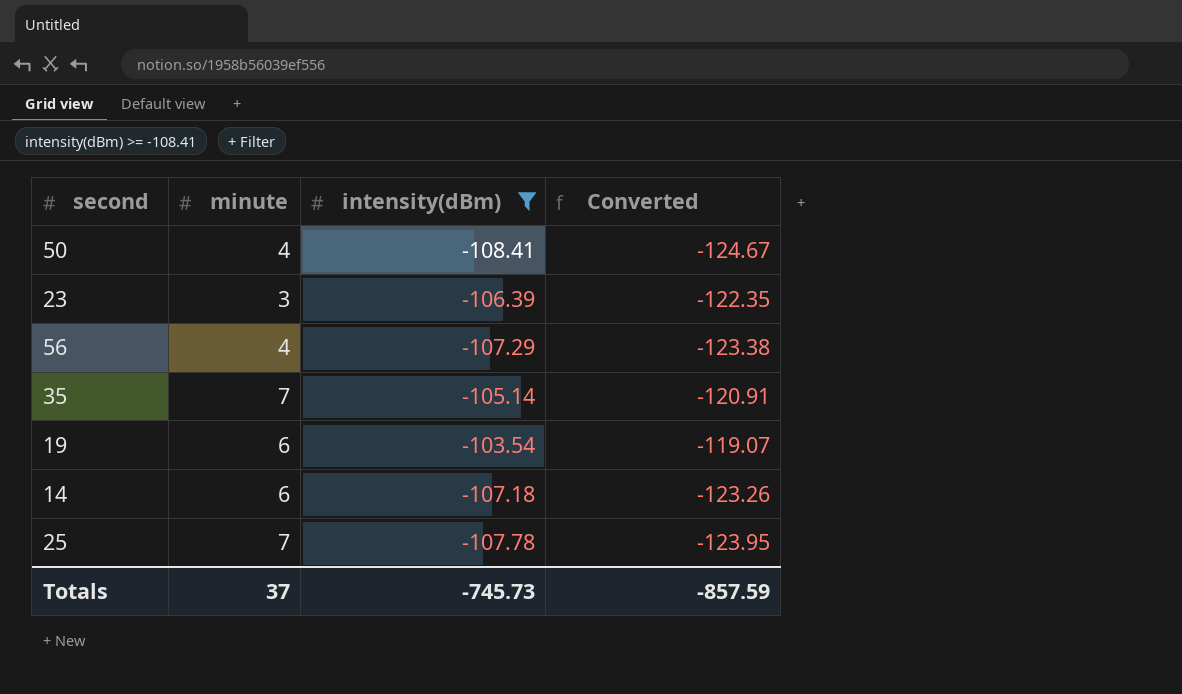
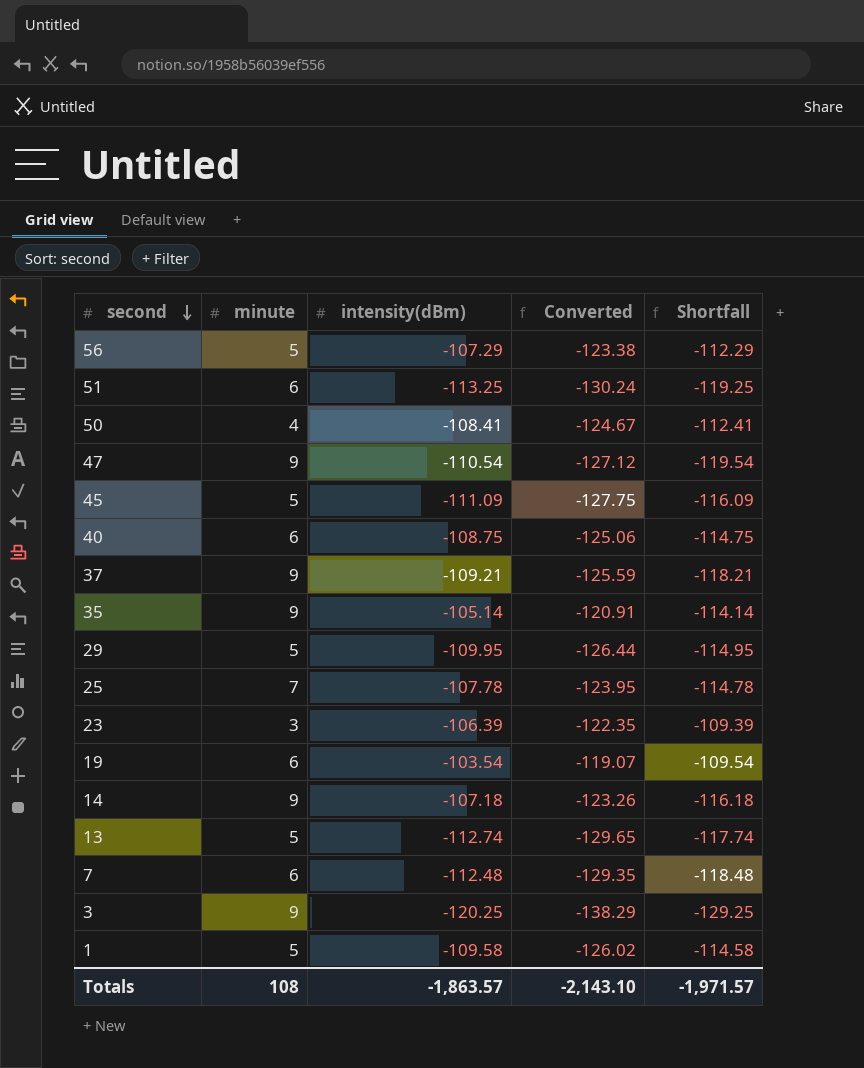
filter: intensity(dBm) >= -108.41 -> none
row order: none -> second descending
column Shortfall | formula: none -> [intensity(dBm)] - [minute]
56 | minute: 4 -> 5
35 | minute: 7 -> 9
14 | minute: 6 -> 9
Totals | minute: 37 -> 108
Totals | intensity(dBm): -745.73 -> -1,863.57
Totals | Converted: -857.59 -> -2,143.10

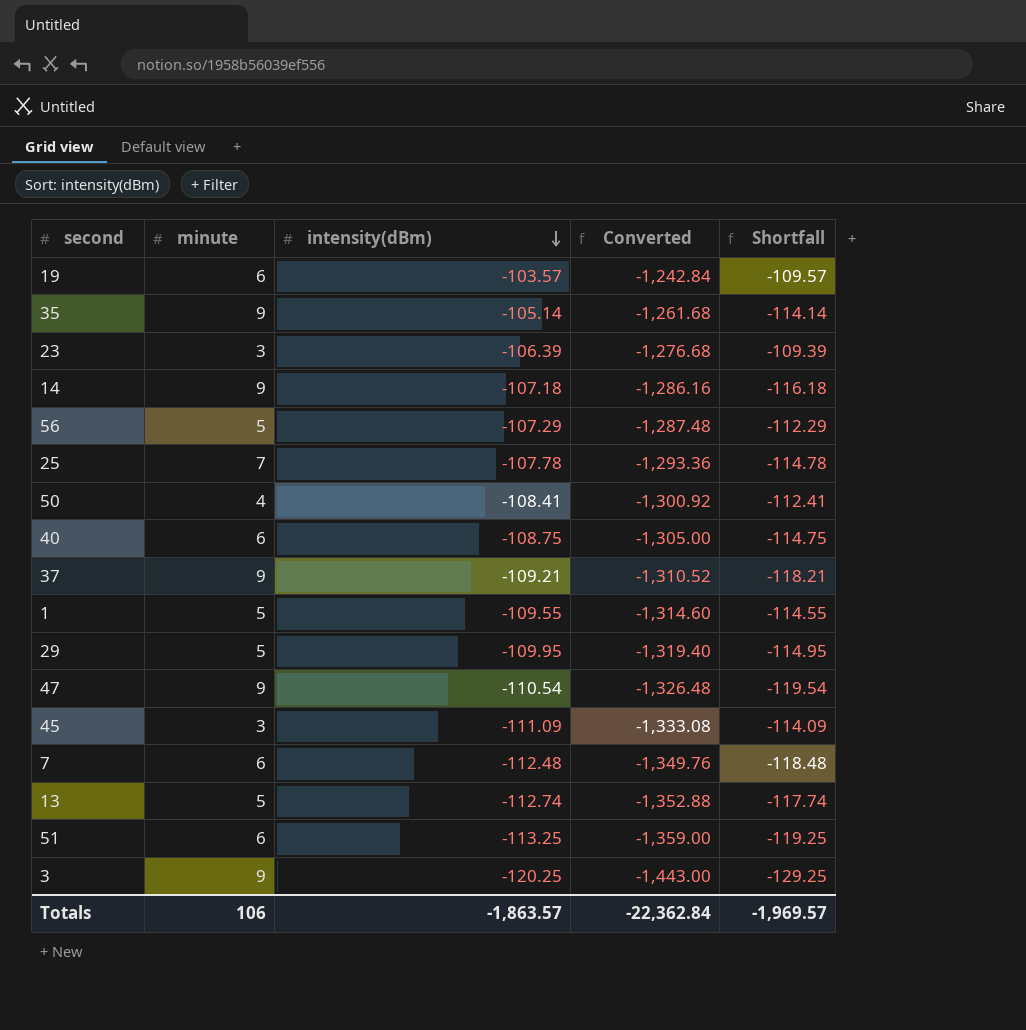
row order: second descending -> intensity(dBm) descending
column Converted | formula: [intensity(dBm)] * 1.15 -> [intensity(dBm)] * 12
19 | intensity(dBm): -103.54 -> -103.57
19 | Shortfall: -109.54 -> -109.57
1 | intensity(dBm): -109.58 -> -109.55
1 | Shortfall: -114.58 -> -114.55
45 | minute: 5 -> 3
45 | Shortfall: -116.09 -> -114.09
Totals | minute: 108 -> 106
Totals | Converted: -2,143.10 -> -22,362.84
Totals | Shortfall: -1,971.57 -> -1,969.57

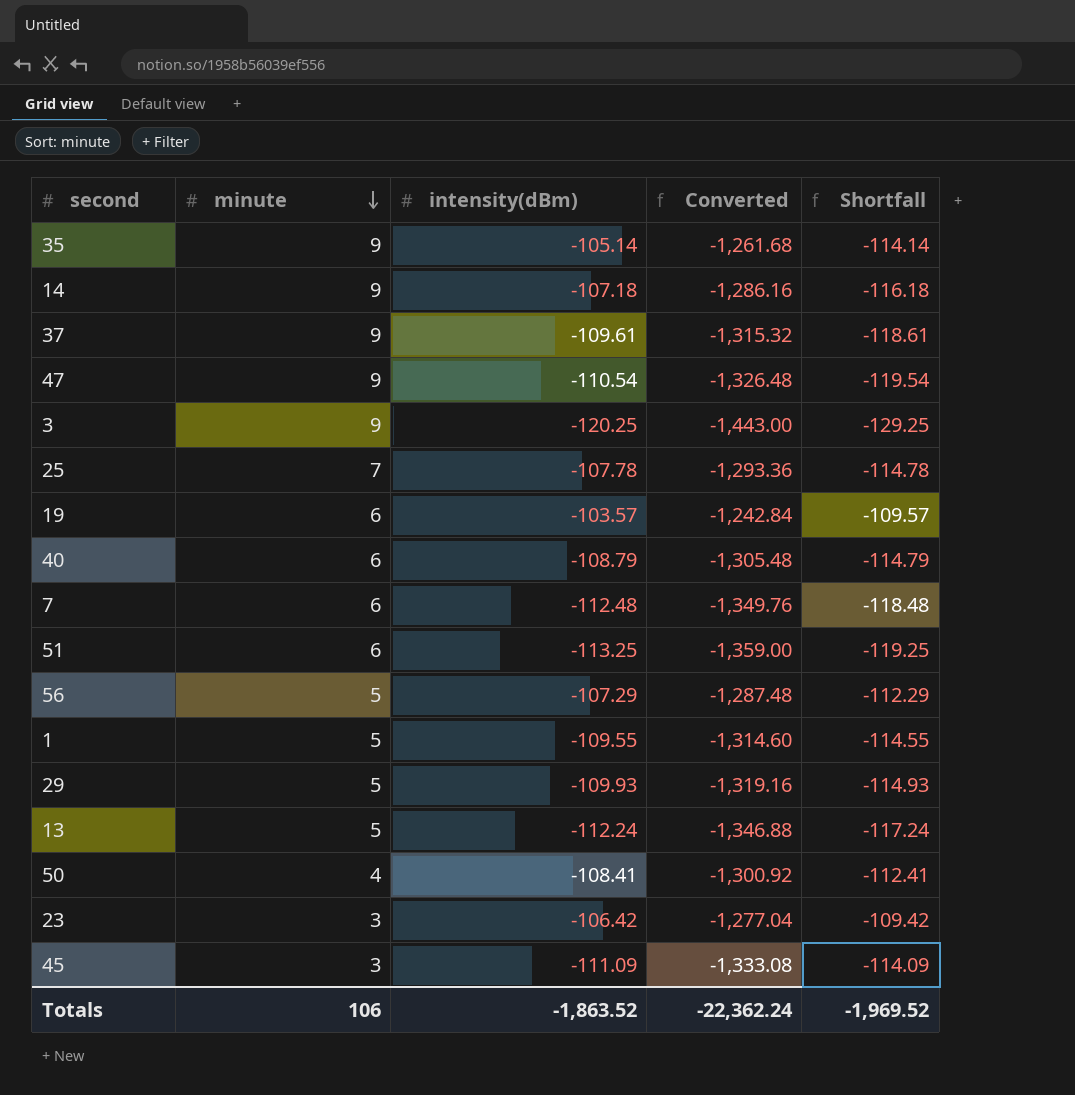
row order: intensity(dBm) descending -> minute descending
37 | intensity(dBm): -109.21 -> -109.61
37 | Converted: -1,310.52 -> -1,315.32
37 | Shortfall: -118.21 -> -118.61
40 | intensity(dBm): -108.75 -> -108.79
40 | Converted: -1,305.00 -> -1,305.48
40 | Shortfall: -114.75 -> -114.79
29 | intensity(dBm): -109.95 -> -109.93
29 | Converted: -1,319.40 -> -1,319.16
29 | Shortfall: -114.95 -> -114.93
13 | intensity(dBm): -112.74 -> -112.24
13 | Converted: -1,352.88 -> -1,346.88
13 | Shortfall: -117.74 -> -117.24
23 | intensity(dBm): -106.39 -> -106.42
23 | Converted: -1,276.68 -> -1,277.04
23 | Shortfall: -109.39 -> -109.42
Totals | intensity(dBm): -1,863.57 -> -1,863.52
Totals | Converted: -22,362.84 -> -22,362.24
Totals | Shortfall: -1,969.57 -> -1,969.52

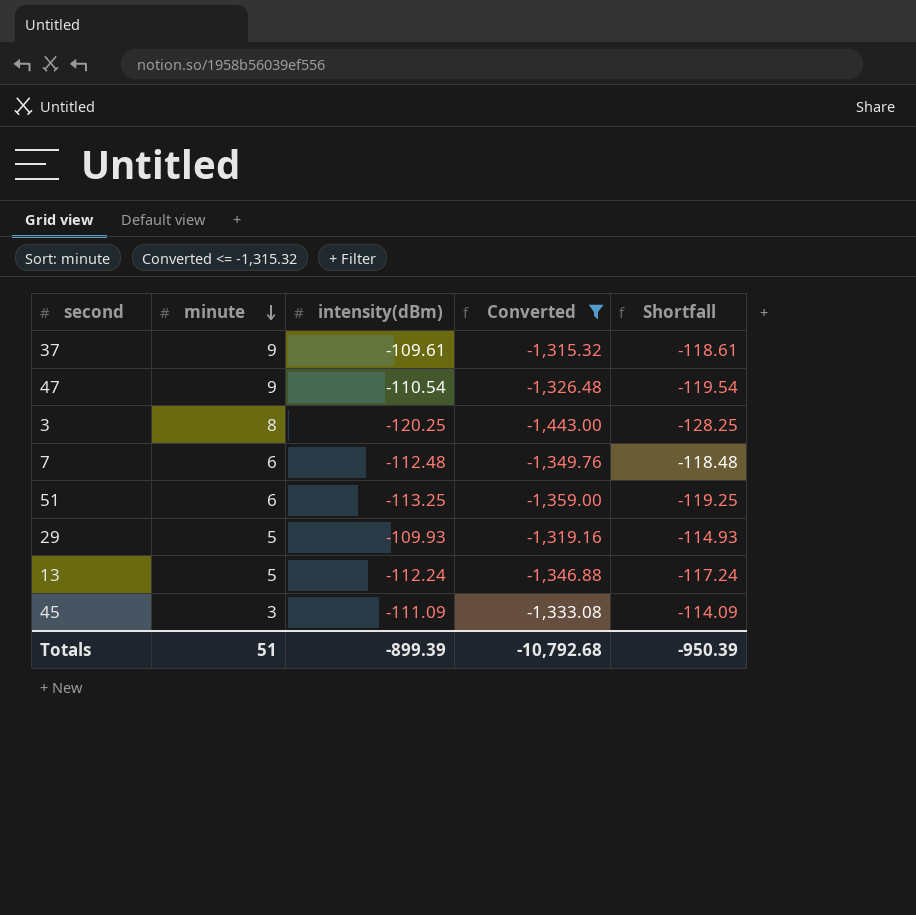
filter: none -> Converted <= -1,315.32
3 | minute: 9 -> 8
3 | Shortfall: -129.25 -> -128.25
Totals | minute: 106 -> 51
Totals | intensity(dBm): -1,863.52 -> -899.39
Totals | Converted: -22,362.24 -> -10,792.68
Totals | Shortfall: -1,969.52 -> -950.39

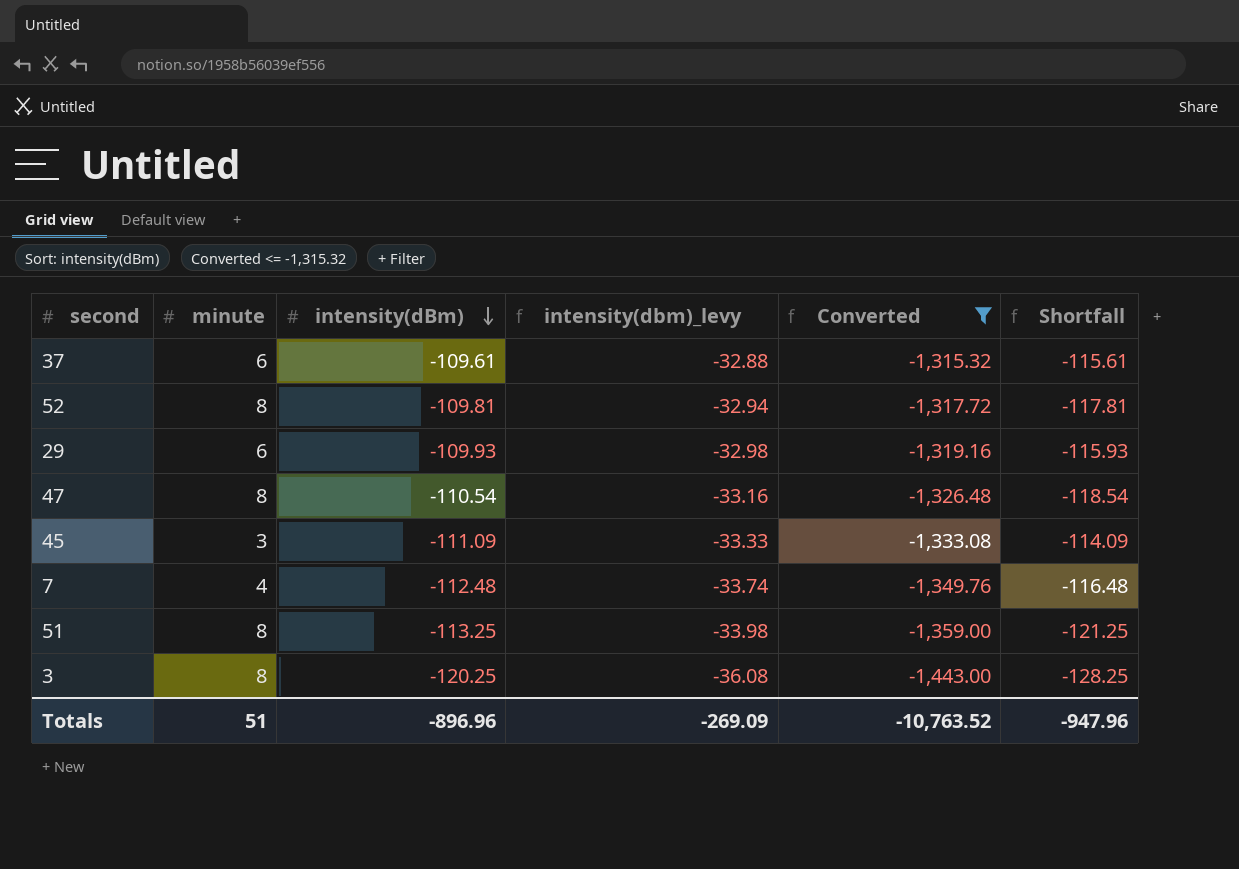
row order: minute descending -> intensity(dBm) descending
column intensity(dbm)_levy | formula: none -> [intensity(dBm)] * 0.3
row 13: 5 | -112.24 | -1,346.88 | -117.24 -> none
37 | minute: 9 -> 6
37 | Shortfall: -118.61 -> -115.61
row 52: none -> 8 | -109.81 | -32.94 | -1,317.72 | -117.81
29 | minute: 5 -> 6
29 | Shortfall: -114.93 -> -115.93
47 | minute: 9 -> 8
47 | Shortfall: -119.54 -> -118.54
7 | minute: 6 -> 4
7 | Shortfall: -118.48 -> -116.48
51 | minute: 6 -> 8
51 | Shortfall: -119.25 -> -121.25
Totals | intensity(dBm): -899.39 -> -896.96
Totals | Converted: -10,792.68 -> -10,763.52
Totals | Shortfall: -950.39 -> -947.96

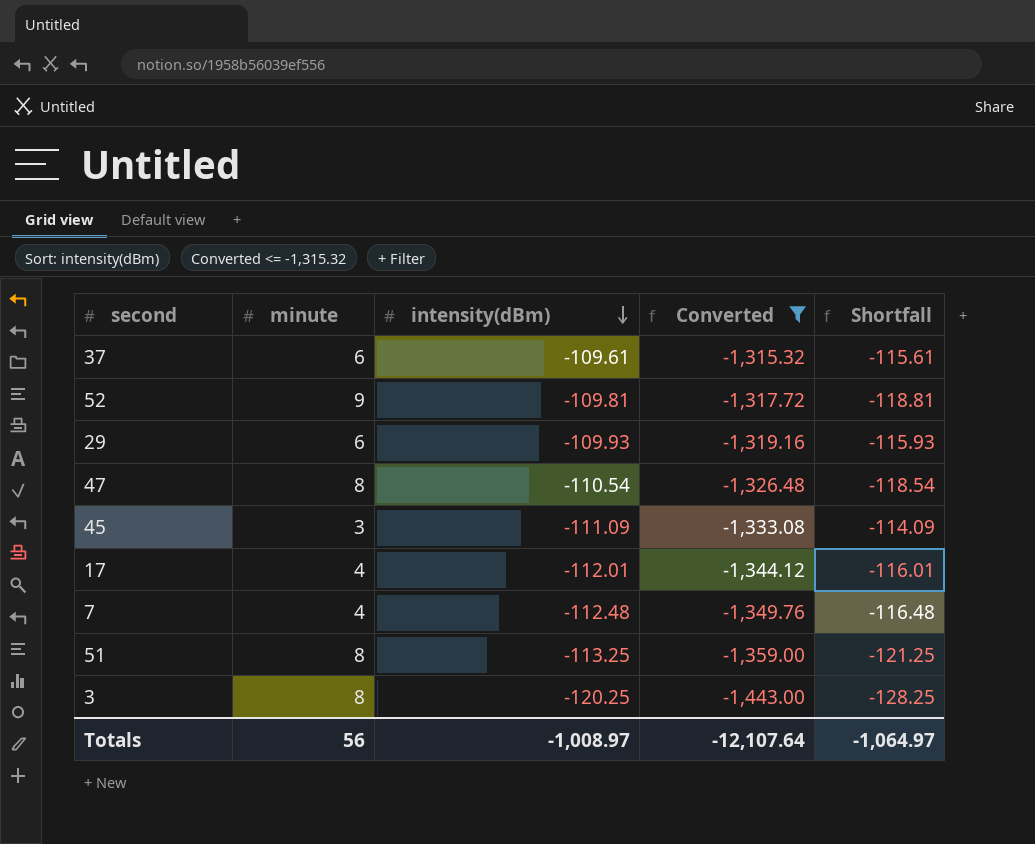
column intensity(dbm)_levy | formula: [intensity(dBm)] * 0.3 -> none
52 | minute: 8 -> 9
52 | Shortfall: -117.81 -> -118.81
row 17: none -> 4 | -112.01 | -1,344.12 | -116.01
Totals | minute: 51 -> 56
Totals | intensity(dBm): -896.96 -> -1,008.97
Totals | Converted: -10,763.52 -> -12,107.64
Totals | Shortfall: -947.96 -> -1,064.97

